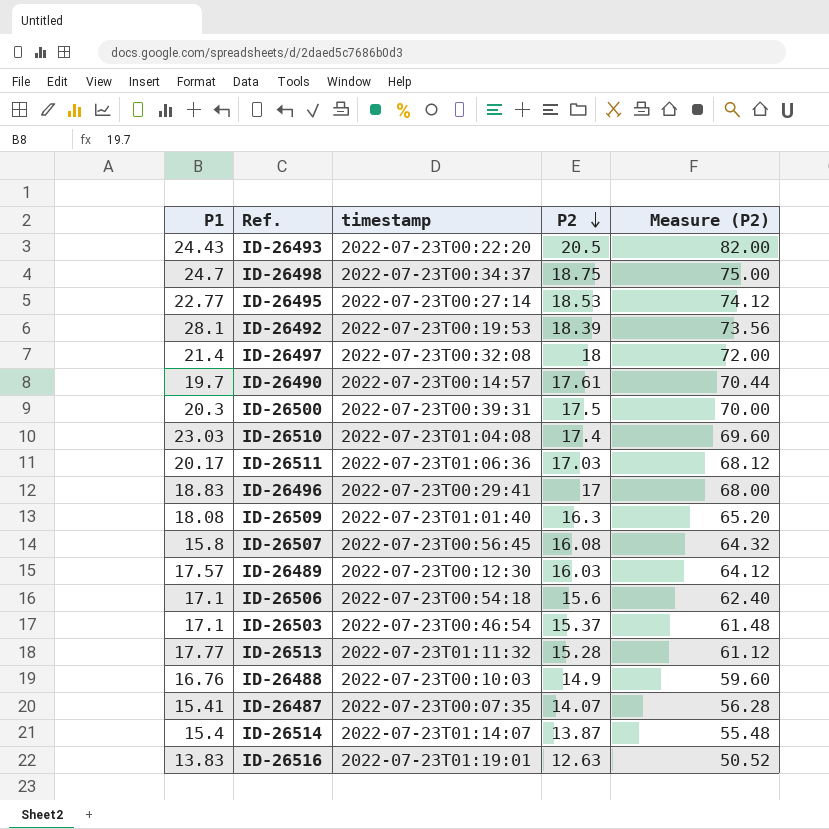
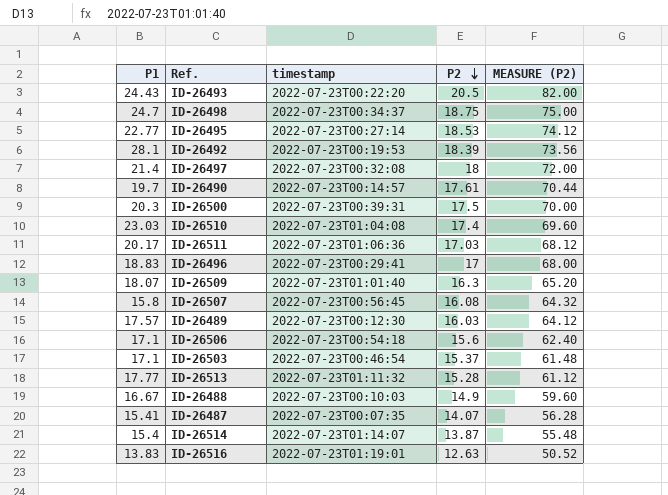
column name: Measure (P2) -> MEASURE (P2)
ID-26509 | P1: 18.08 -> 18.07
ID-26488 | P1: 16.76 -> 16.67

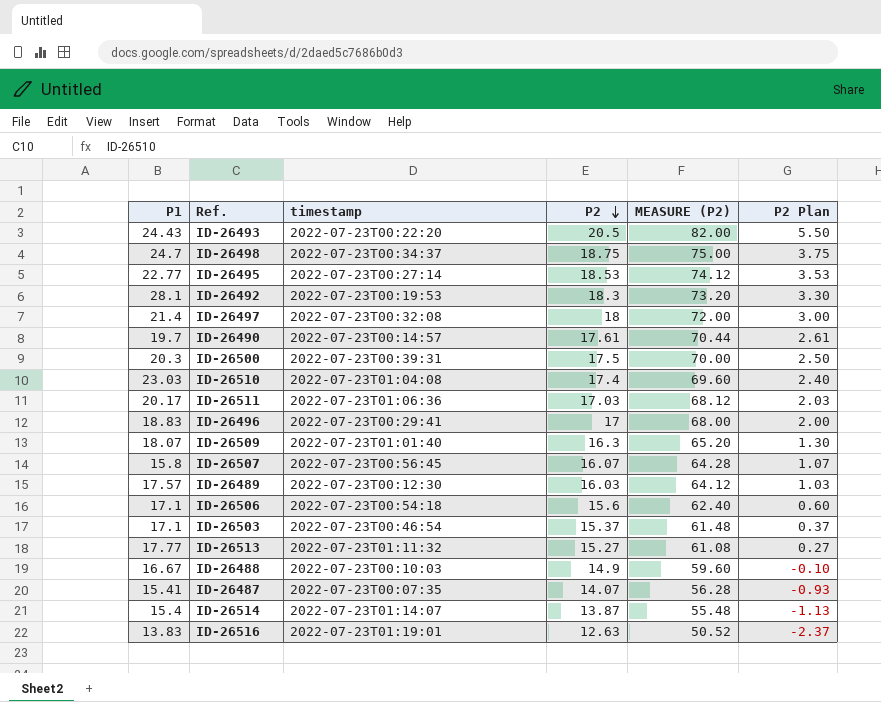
column P2 Plan | formula: none -> [P2] - 15
ID-26492 | P2: 18.39 -> 18.3
ID-26492 | MEASURE (P2): 73.56 -> 73.20
ID-26507 | P2: 16.08 -> 16.07
ID-26507 | MEASURE (P2): 64.32 -> 64.28
ID-26513 | P2: 15.28 -> 15.27
ID-26513 | MEASURE (P2): 61.12 -> 61.08

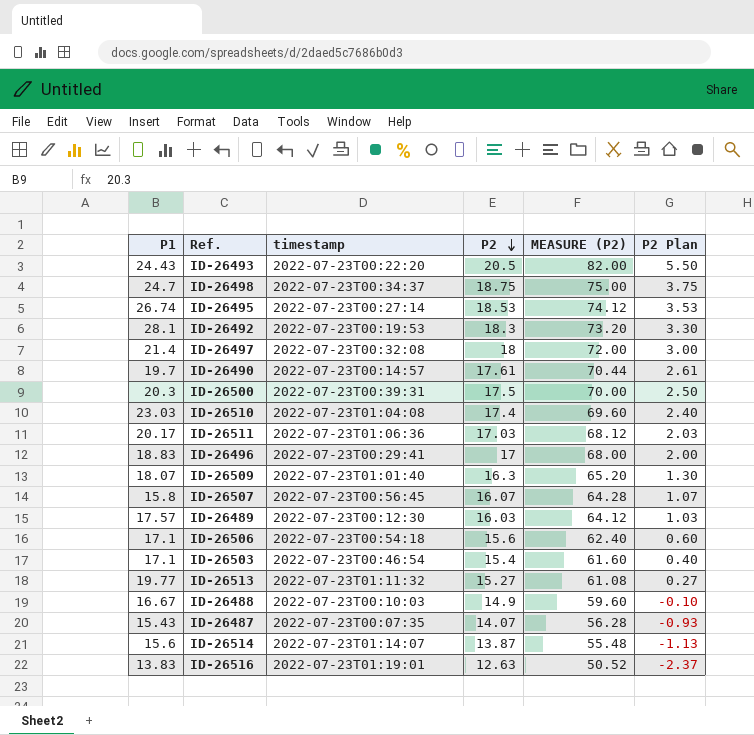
ID-26495 | P1: 22.77 -> 26.74
ID-26503 | P2: 15.37 -> 15.4
ID-26503 | MEASURE (P2): 61.48 -> 61.60
ID-26503 | P2 Plan: 0.37 -> 0.40
ID-26513 | P1: 17.77 -> 19.77
ID-26487 | P1: 15.41 -> 15.43
ID-26514 | P1: 15.4 -> 15.6

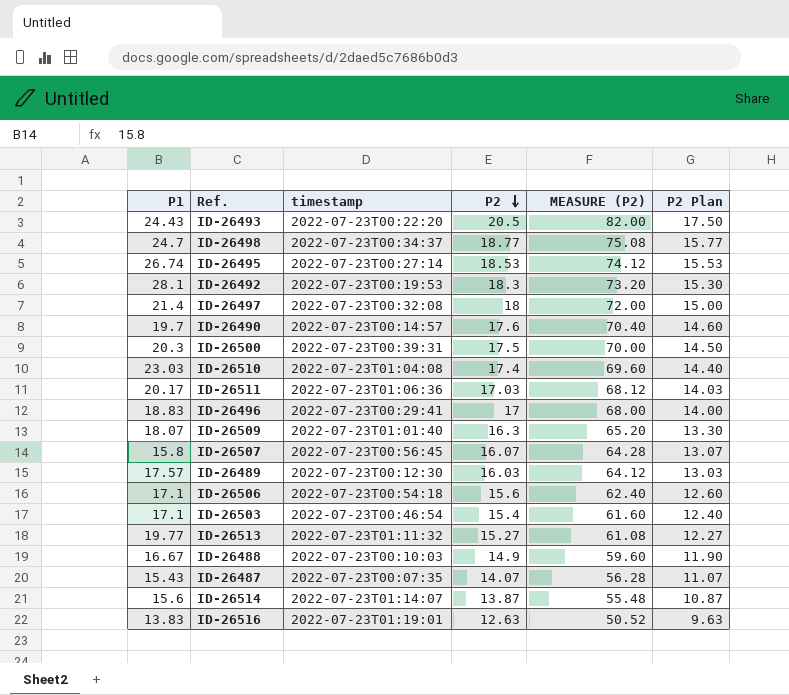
column P2 Plan | formula: [P2] - 15 -> [P2] - 3
ID-26498 | P2: 18.75 -> 18.77
ID-26498 | MEASURE (P2): 75.00 -> 75.08
ID-26490 | P2: 17.61 -> 17.6
ID-26490 | MEASURE (P2): 70.44 -> 70.40

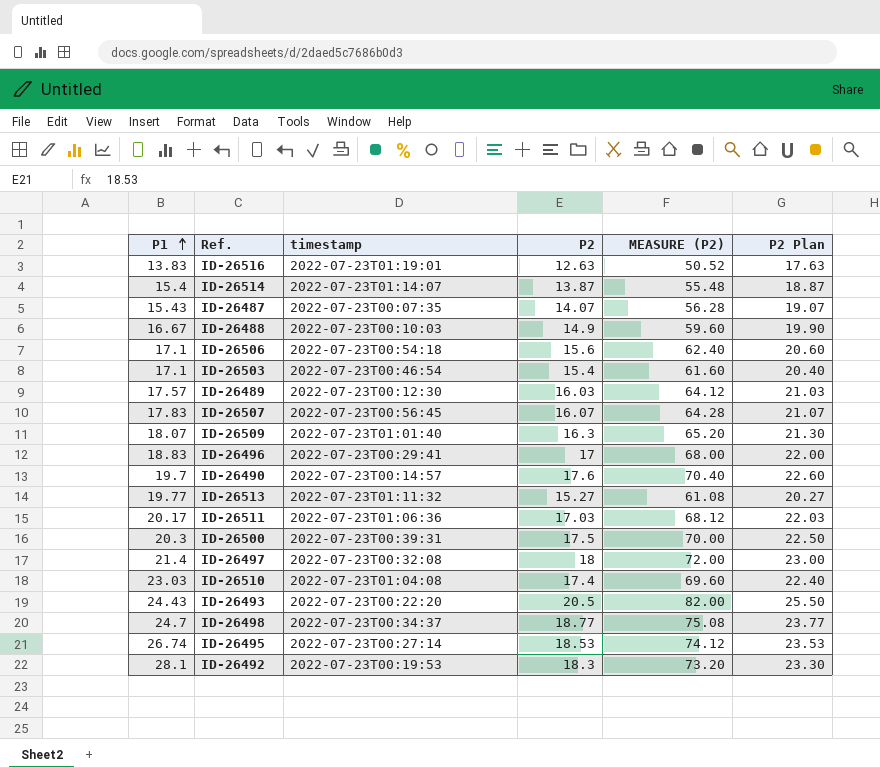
row order: P2 descending -> P1 ascending
column P2 Plan | formula: [P2] - 3 -> [P2] + 5
ID-26514 | P1: 15.6 -> 15.4
ID-26507 | P1: 15.8 -> 17.83

